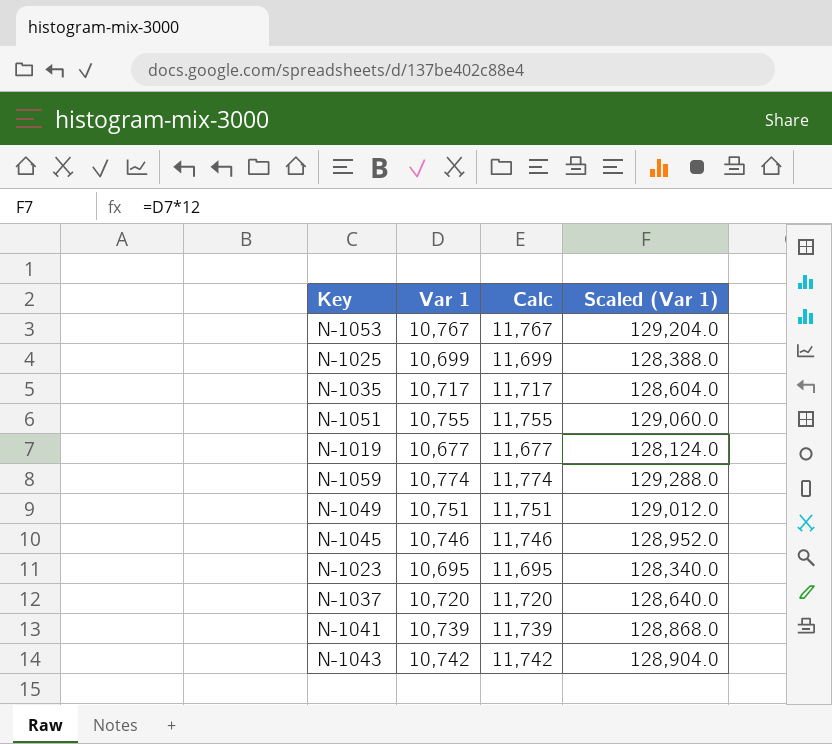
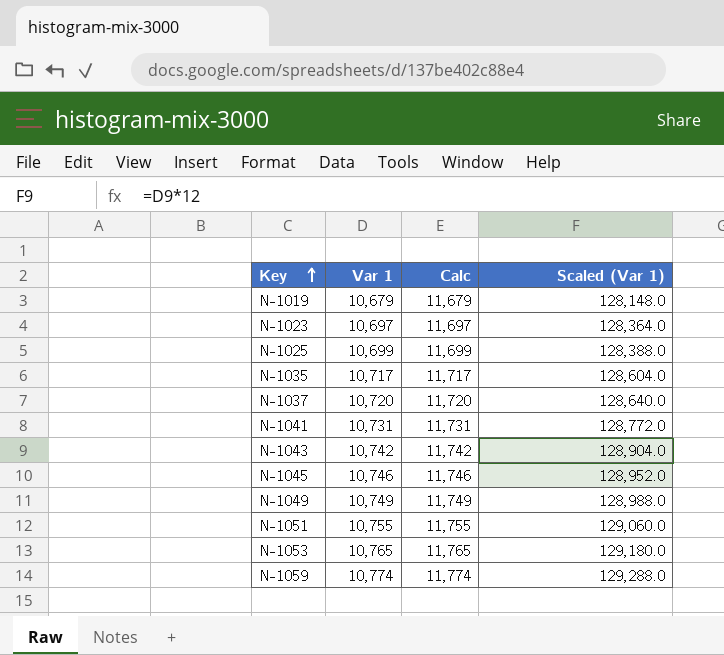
row order: none -> Key ascending
N-1019 | Var 1: 10,677 -> 10,679
N-1019 | Calc: 11,677 -> 11,679
N-1019 | Scaled (Var 1): 128,124.0 -> 128,148.0
N-1023 | Var 1: 10,695 -> 10,697
N-1023 | Calc: 11,695 -> 11,697
N-1023 | Scaled (Var 1): 128,340.0 -> 128,364.0
N-1041 | Var 1: 10,739 -> 10,731
N-1041 | Calc: 11,739 -> 11,731
N-1041 | Scaled (Var 1): 128,868.0 -> 128,772.0
N-1049 | Var 1: 10,751 -> 10,749
N-1049 | Calc: 11,751 -> 11,749
N-1049 | Scaled (Var 1): 129,012.0 -> 128,988.0
N-1053 | Var 1: 10,767 -> 10,765
N-1053 | Calc: 11,767 -> 11,765
N-1053 | Scaled (Var 1): 129,204.0 -> 129,180.0

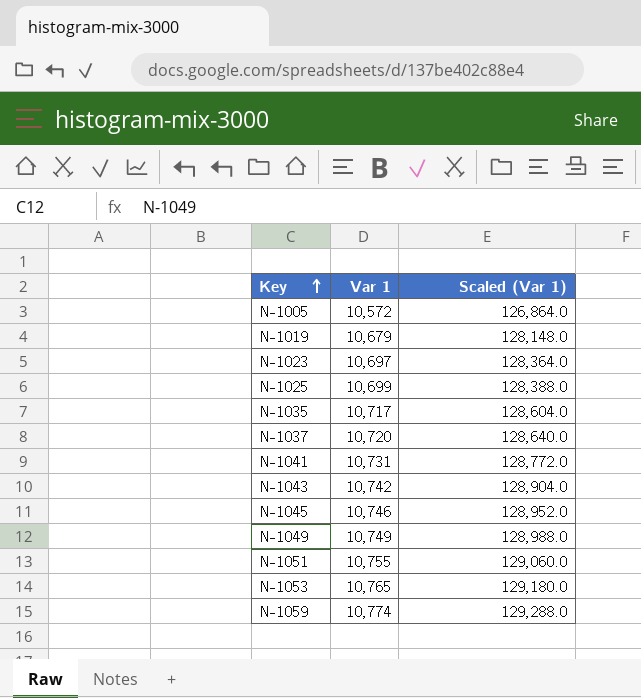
column Calc | formula: [Var 1] + 1000 -> none
row N-1005: none -> 10,572 | 126,864.0

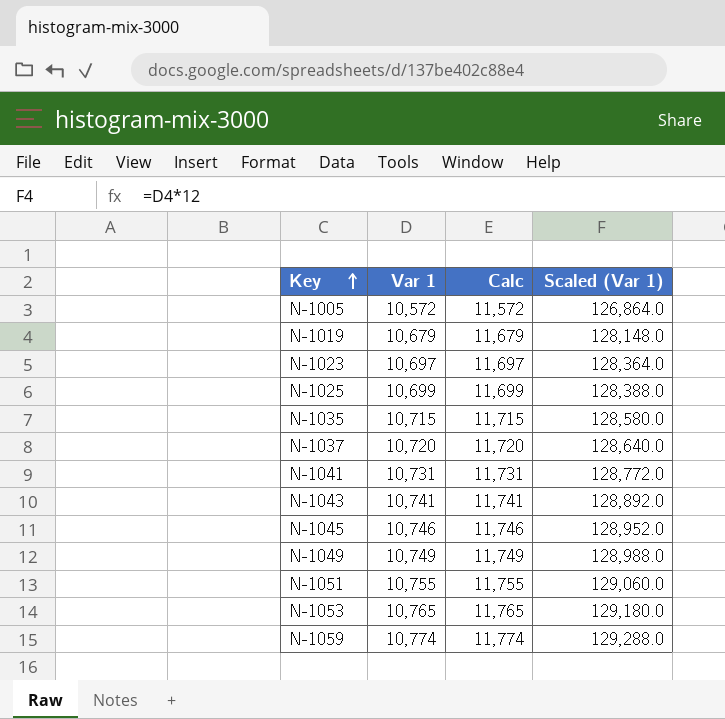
column Calc | formula: none -> [Var 1] + 1000
N-1035 | Var 1: 10,717 -> 10,715
N-1035 | Scaled (Var 1): 128,604.0 -> 128,580.0
N-1043 | Var 1: 10,742 -> 10,741
N-1043 | Scaled (Var 1): 128,904.0 -> 128,892.0

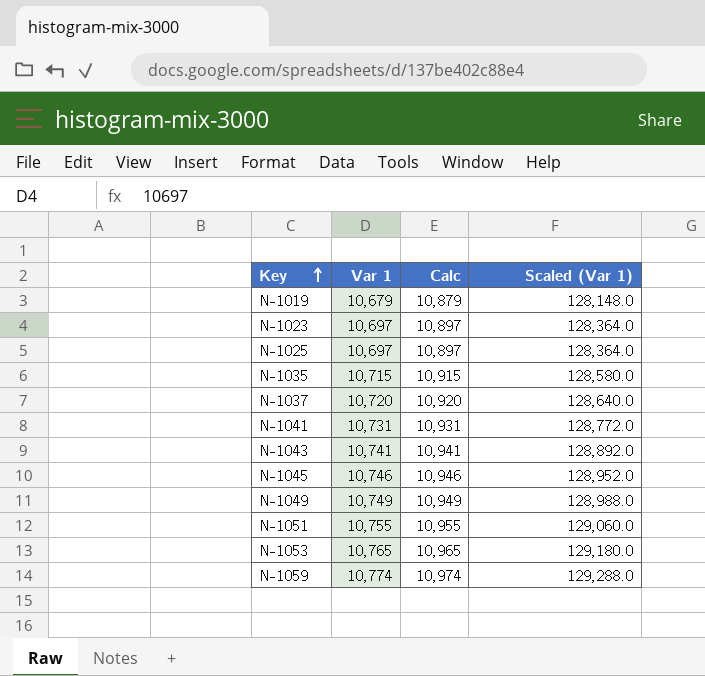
column Calc | formula: [Var 1] + 1000 -> [Var 1] + 200
row N-1005: 10,572 | 11,572 | 126,864.0 -> none
N-1025 | Var 1: 10,699 -> 10,697
N-1025 | Scaled (Var 1): 128,388.0 -> 128,364.0

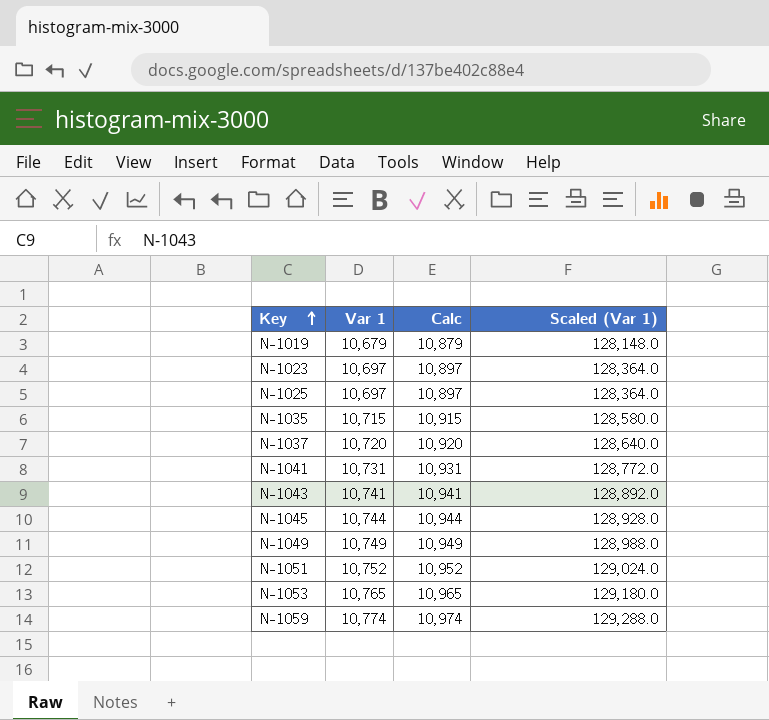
N-1045 | Var 1: 10,746 -> 10,744
N-1045 | Calc: 10,946 -> 10,944
N-1045 | Scaled (Var 1): 128,952.0 -> 128,928.0
N-1051 | Var 1: 10,755 -> 10,752
N-1051 | Calc: 10,955 -> 10,952
N-1051 | Scaled (Var 1): 129,060.0 -> 129,024.0

